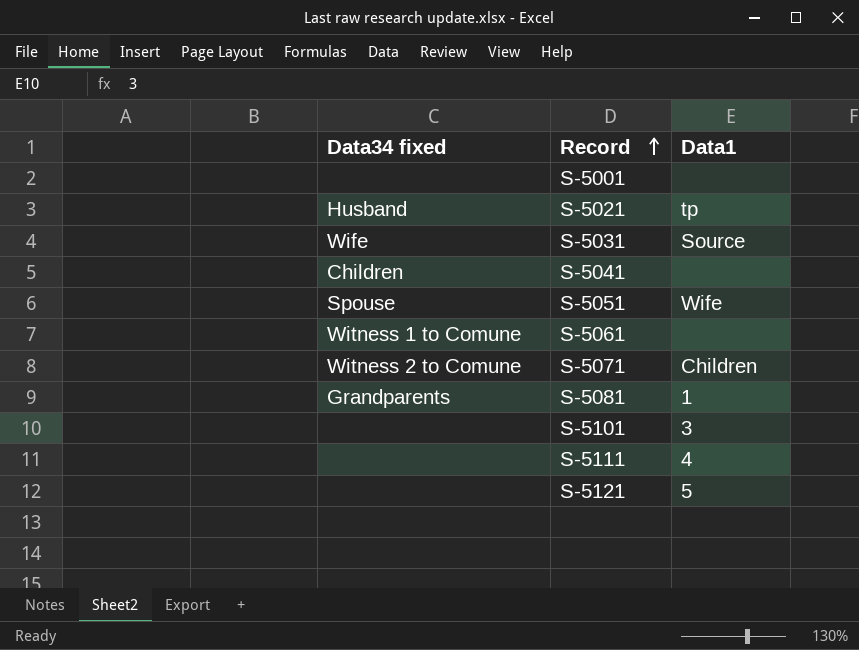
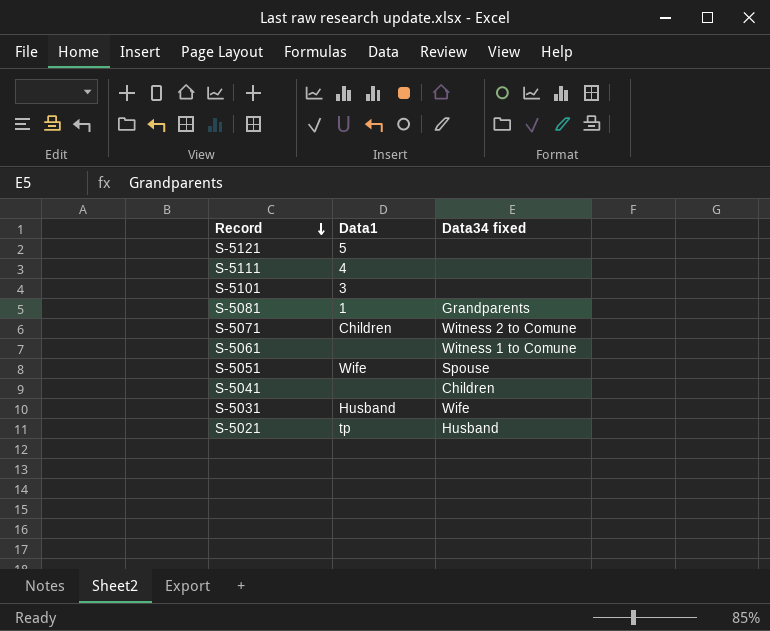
row order: Record ascending -> Record descending
column Data34 fixed | position: 1 -> 3
row S-5001: none | none -> none
S-5031 | Data1: Source -> Husband

